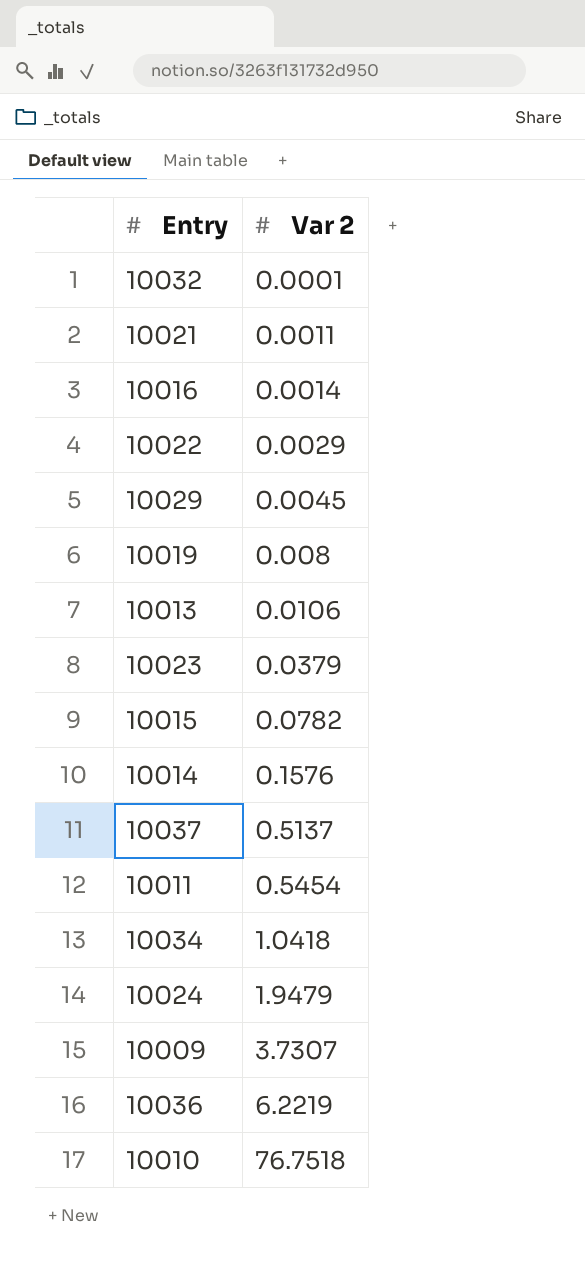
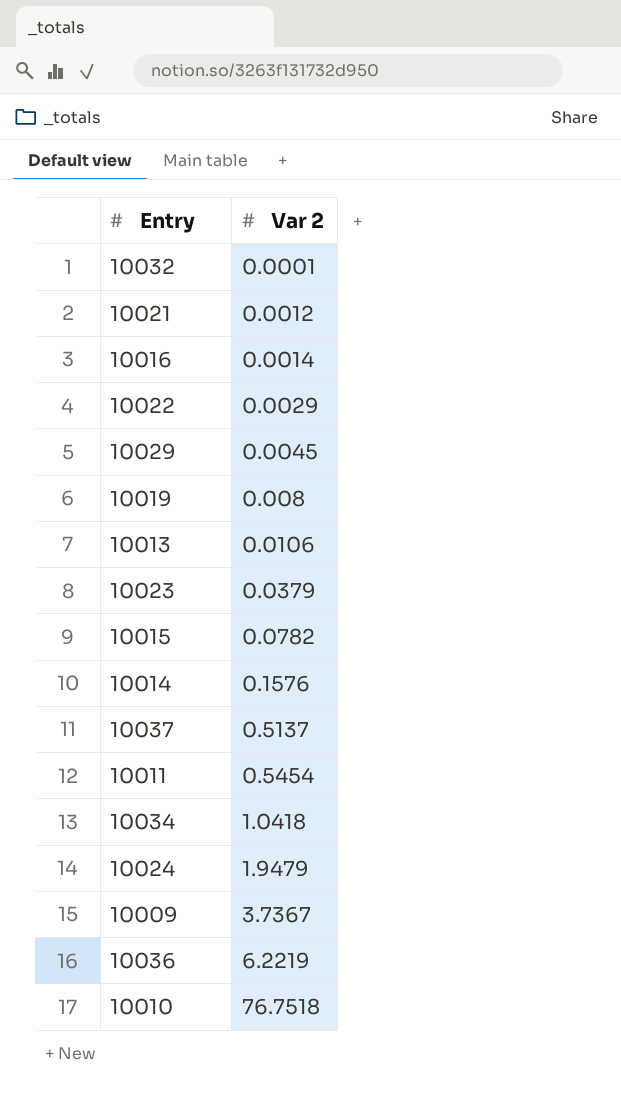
10021 | Var 2: 0.0011 -> 0.0012
10009 | Var 2: 3.7307 -> 3.7367

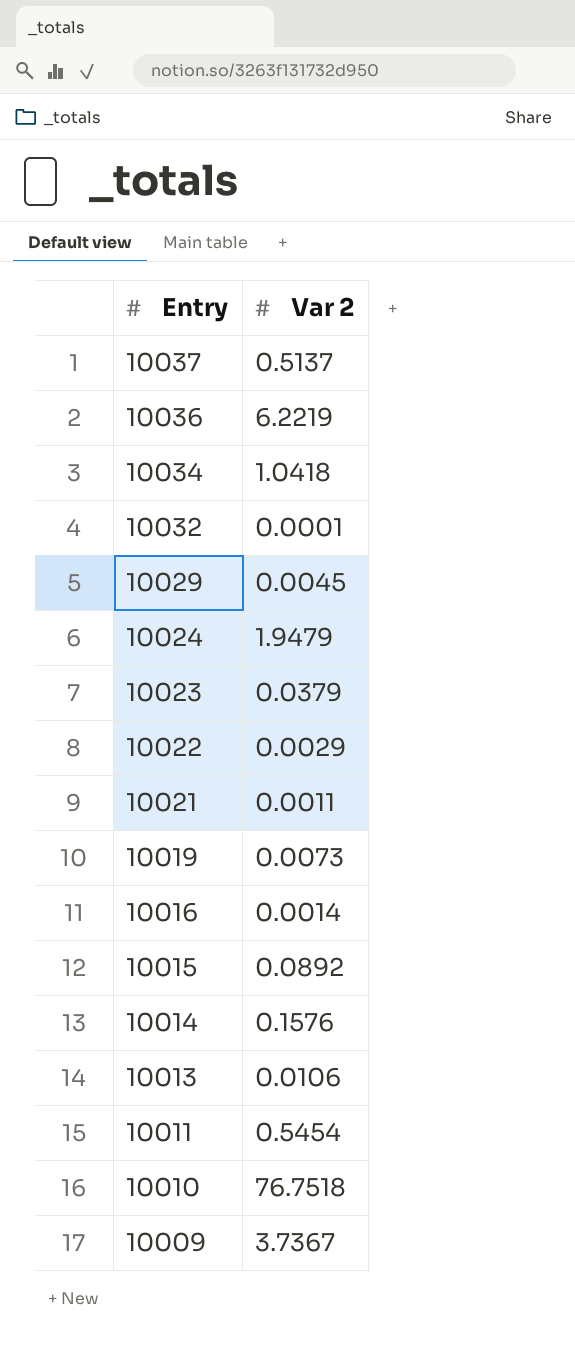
row order: Var 2 ascending -> Entry descending
10021 | Var 2: 0.0012 -> 0.0011
10019 | Var 2: 0.008 -> 0.0073
10015 | Var 2: 0.0782 -> 0.0892

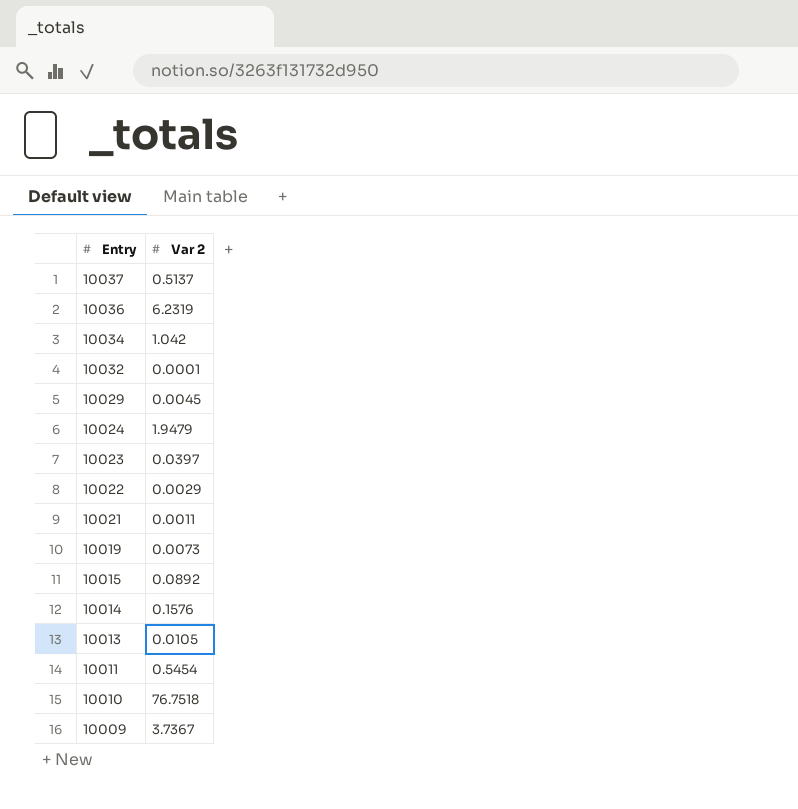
row 10016: 0.0014 -> none
10036 | Var 2: 6.2219 -> 6.2319
10034 | Var 2: 1.0418 -> 1.042
10023 | Var 2: 0.0379 -> 0.0397
10013 | Var 2: 0.0106 -> 0.0105

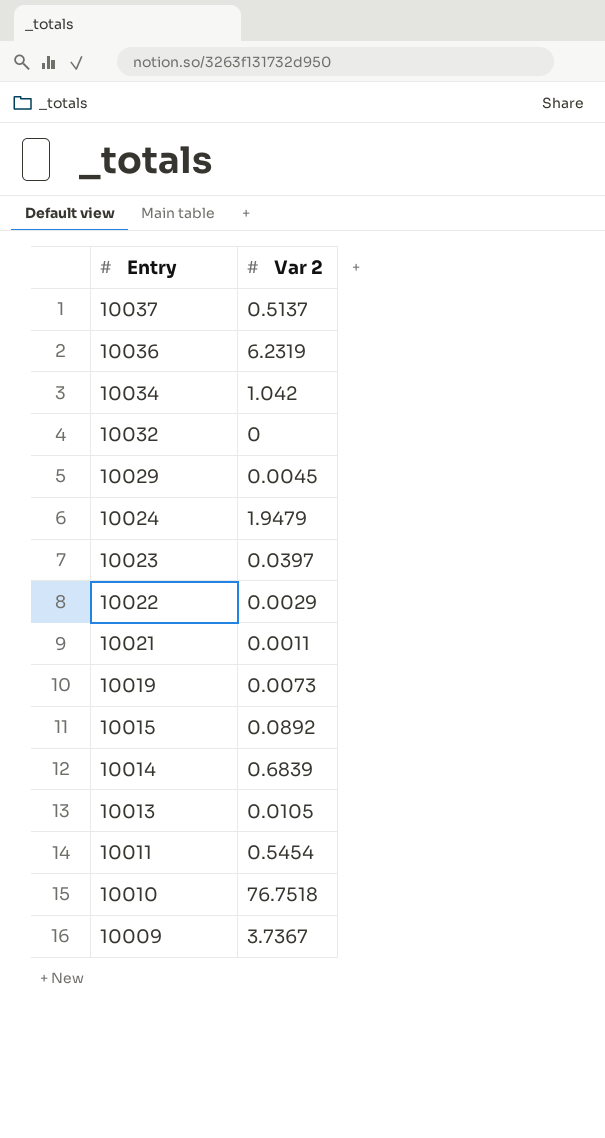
10032 | Var 2: 0.0001 -> 0
10014 | Var 2: 0.1576 -> 0.6839

